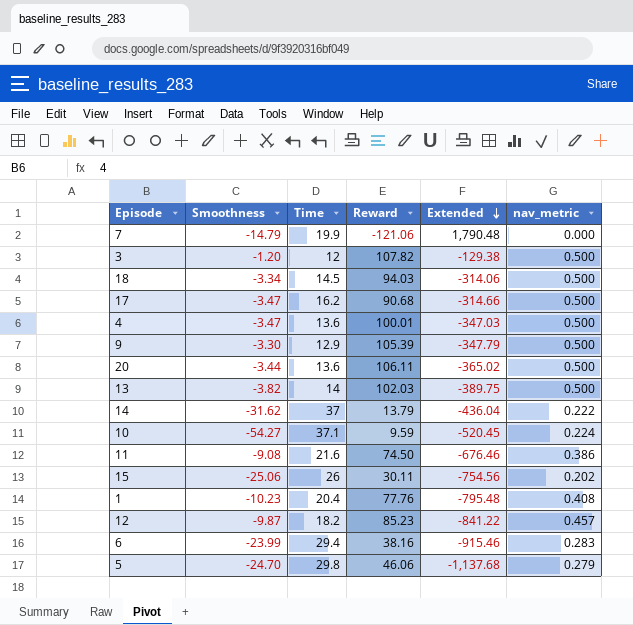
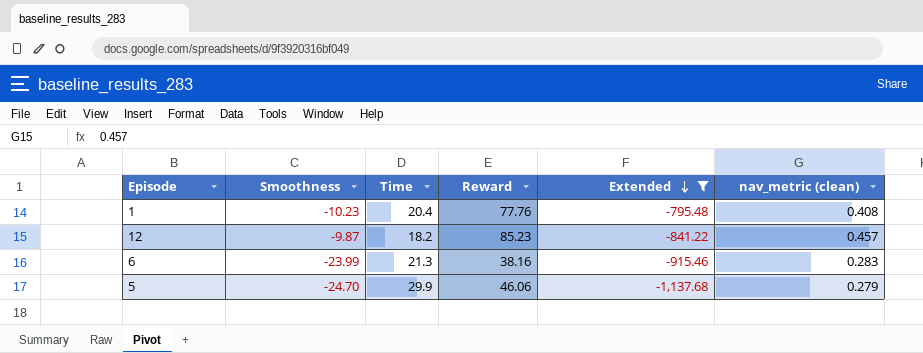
filter: none -> Extended <= -795.48
column name: nav_metric -> nav_metric (clean)
6 | Time: 29.4 -> 21.3
5 | Time: 29.8 -> 29.9

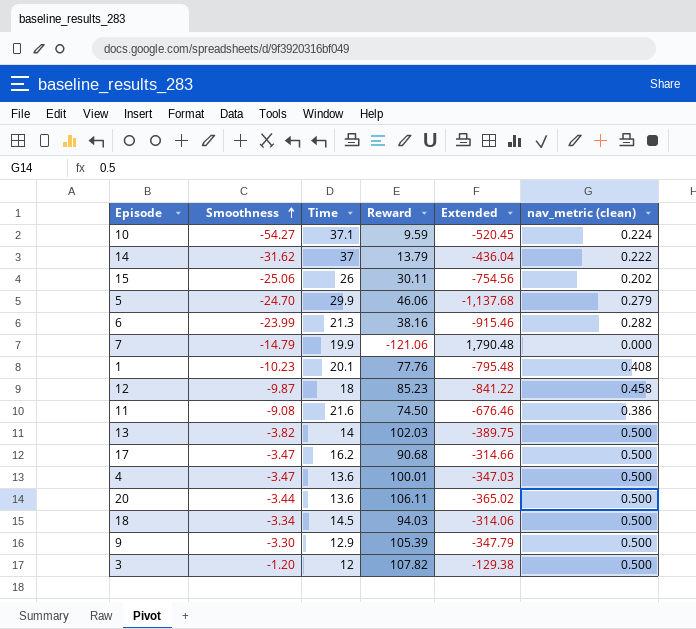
filter: Extended <= -795.48 -> none
row order: Extended descending -> Smoothness ascending
6 | nav_metric (clean): 0.283 -> 0.282
1 | Time: 20.4 -> 20.1
12 | Time: 18.2 -> 18
12 | nav_metric (clean): 0.457 -> 0.458

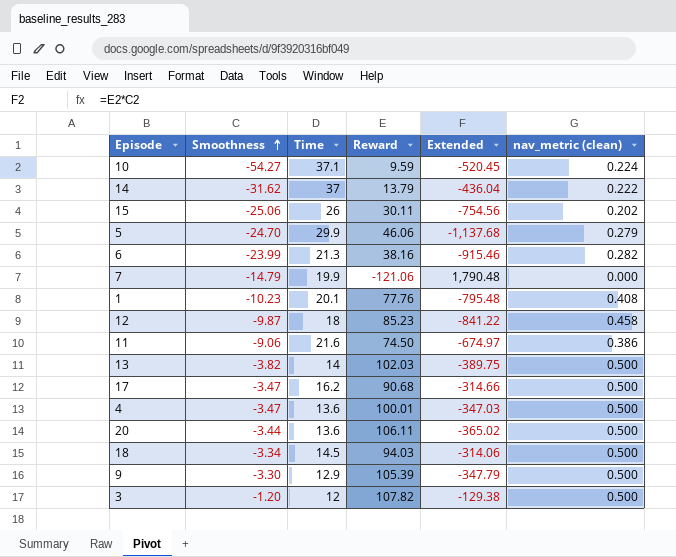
11 | Smoothness: -9.08 -> -9.06
11 | Extended: -676.46 -> -674.97

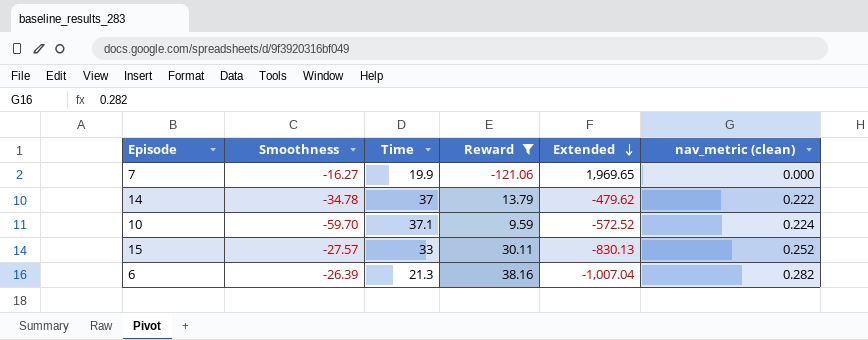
filter: none -> Reward <= 38.16
row order: Smoothness ascending -> Extended descending
7 | Smoothness: -14.79 -> -16.27
7 | Extended: 1,790.48 -> 1,969.65
14 | Smoothness: -31.62 -> -34.78
14 | Extended: -436.04 -> -479.62
10 | Smoothness: -54.27 -> -59.70
10 | Extended: -520.45 -> -572.52
15 | Smoothness: -25.06 -> -27.57
15 | Time: 26 -> 33
15 | Extended: -754.56 -> -830.13
15 | nav_metric (clean): 0.202 -> 0.252
6 | Smoothness: -23.99 -> -26.39
6 | Extended: -915.46 -> -1,007.04

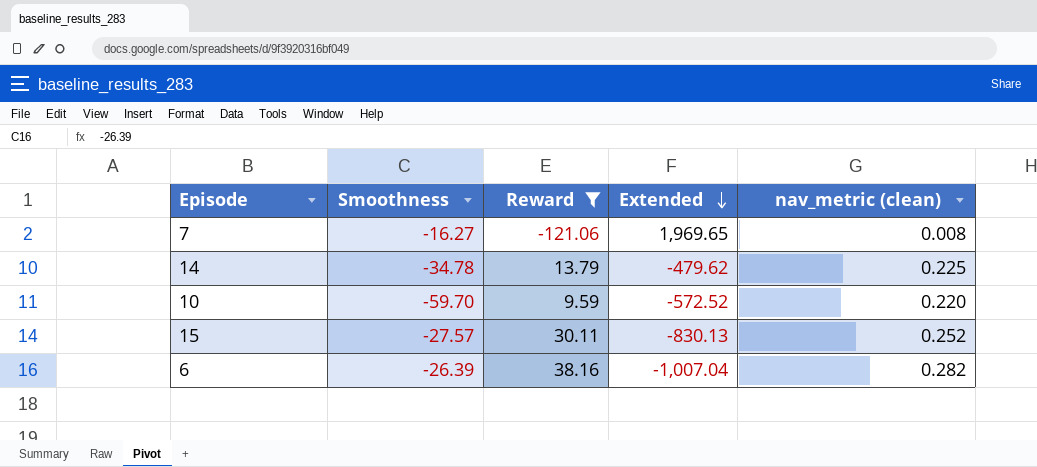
column Time | position: 3 -> none
7 | nav_metric (clean): 0.000 -> 0.008
14 | nav_metric (clean): 0.222 -> 0.225
10 | nav_metric (clean): 0.224 -> 0.220

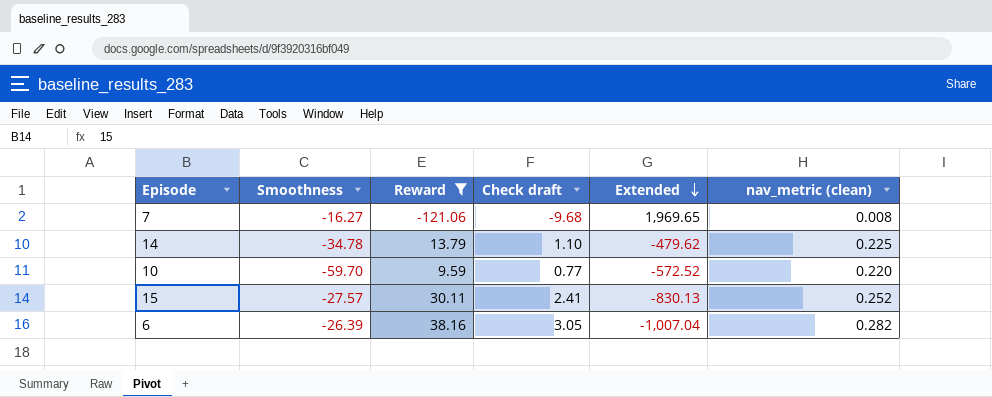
column Check draft | formula: none -> [Reward] * 0.08

